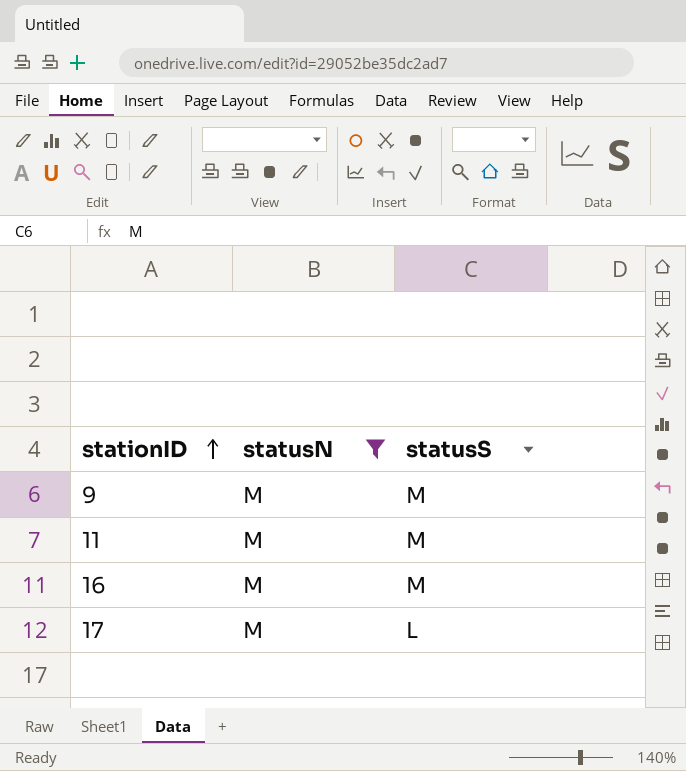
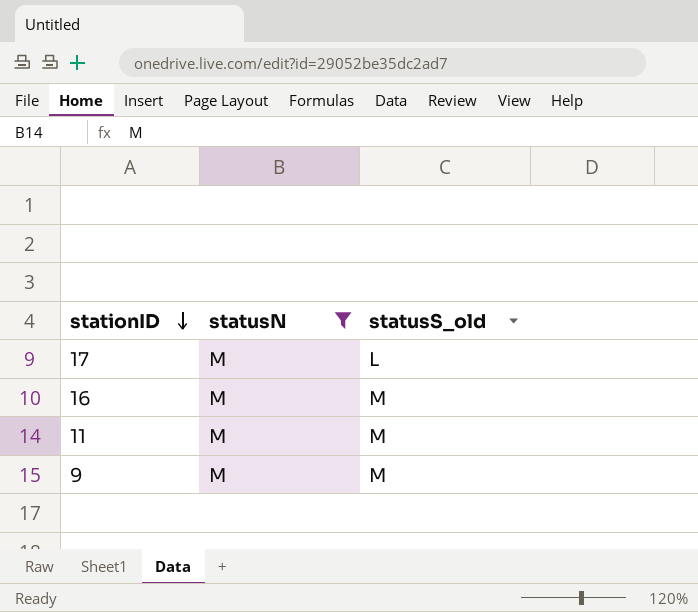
row order: stationID ascending -> stationID descending
column name: statusS -> statusS_old

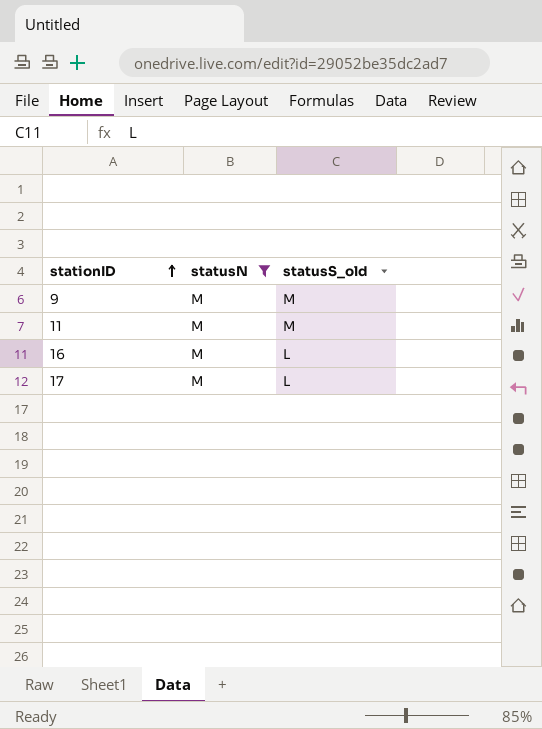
row order: stationID descending -> stationID ascending
16 | statusS_old: M -> L

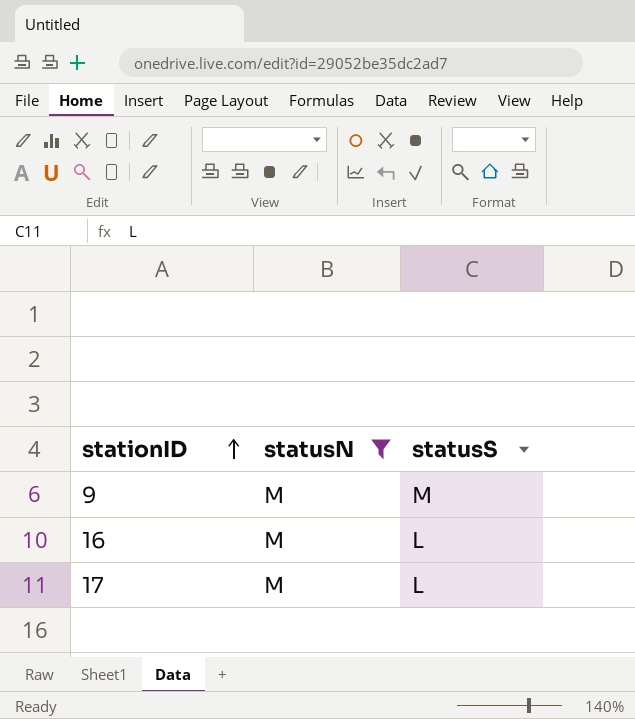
column name: statusS_old -> statusS
row 11: M | M -> none

